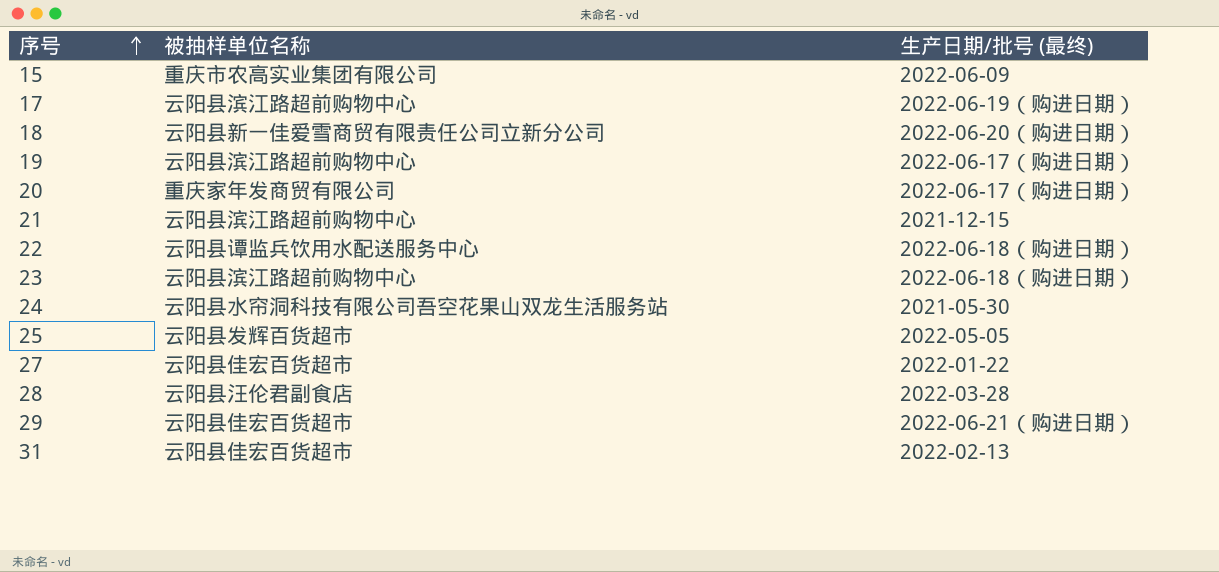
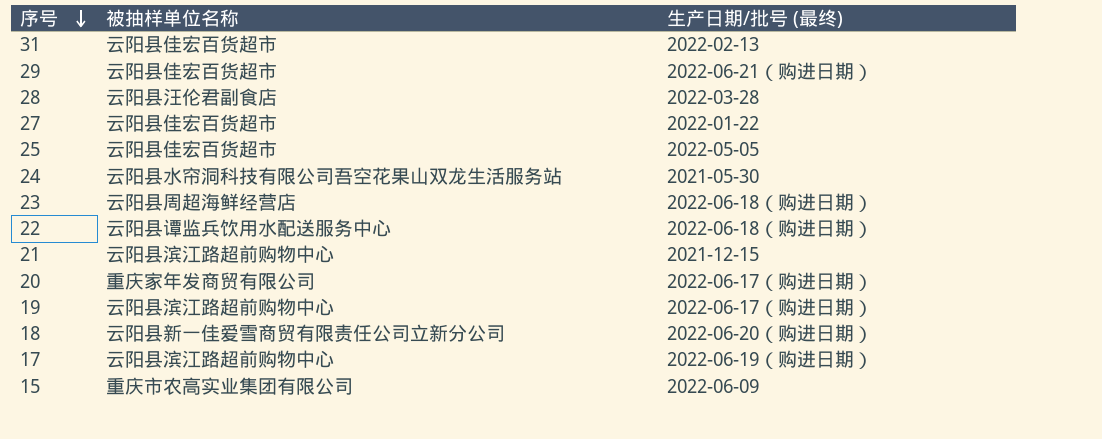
row order: 序号 ascending -> 序号 descending
25 | 被抽样单位名称: 云阳县发辉百货超市 -> 云阳县佳宏百货超市
23 | 被抽样单位名称: 云阳县滨江路超前购物中心 -> 云阳县周超海鲜经营店

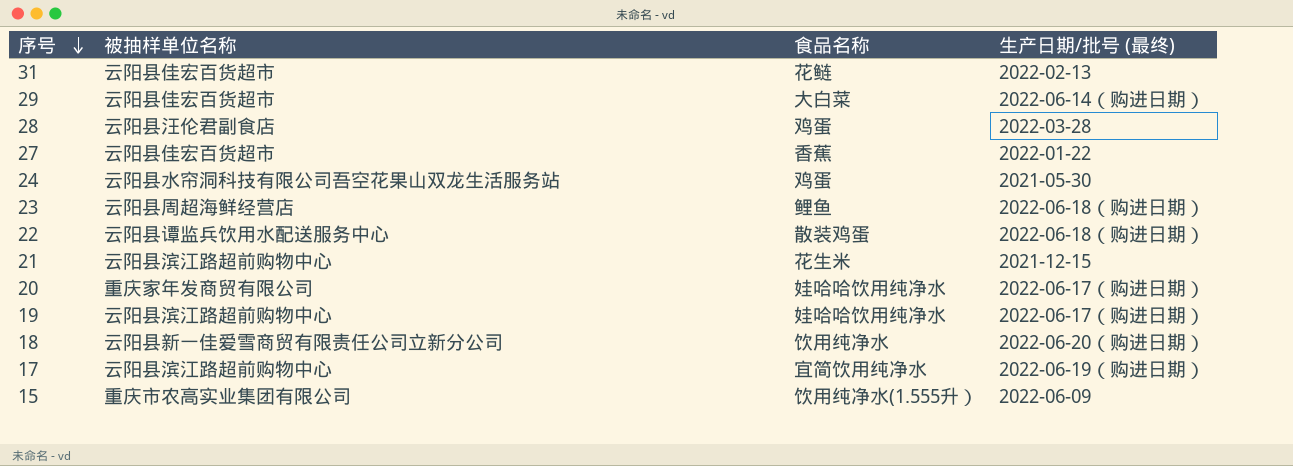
column 食品名称 | position: none -> 3
row 25: 云阳县佳宏百货超市 | 2022-05-05 -> none
29 | 生产日期/批号 (最终): 2022-06-21（购进日期） -> 2022-06-14（购进日期）

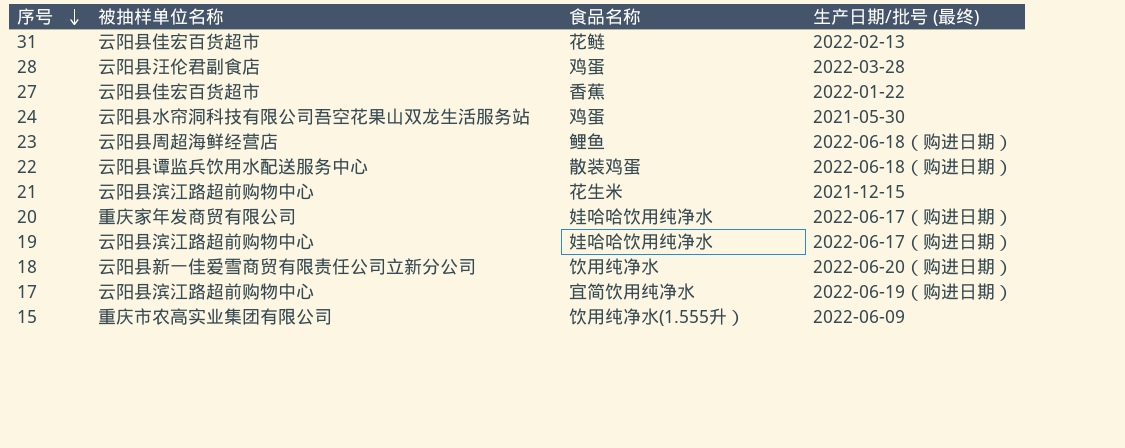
row 29: 云阳县佳宏百货超市 | 大白菜 | 2022-06-14（购进日期） -> none

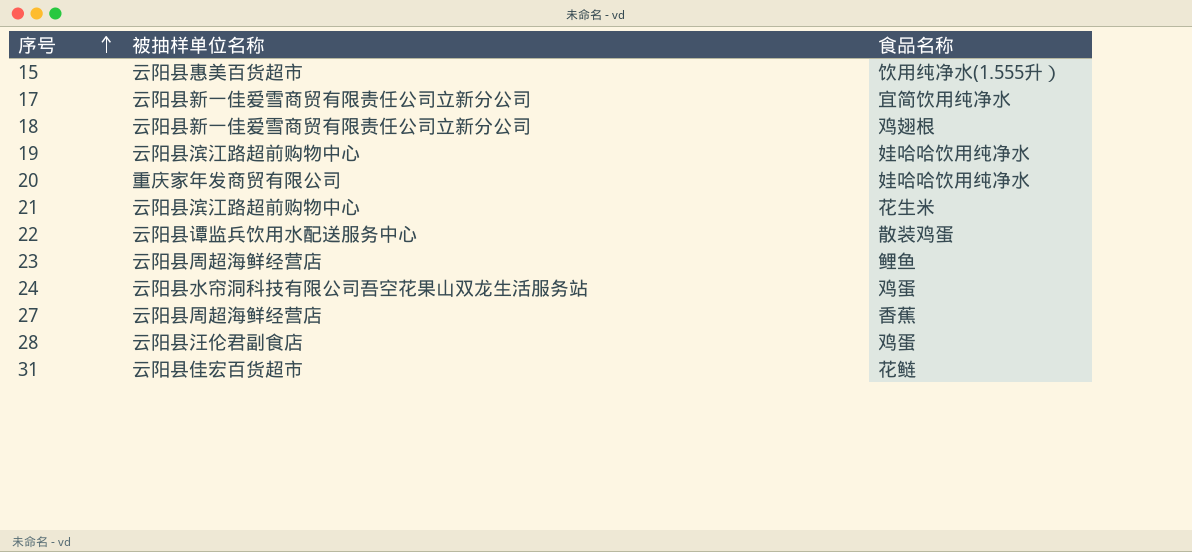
row order: 序号 descending -> 序号 ascending
column 生产日期/批号 (最终) | position: 4 -> none
15 | 被抽样单位名称: 重庆市农高实业集团有限公司 -> 云阳县惠美百货超市
17 | 被抽样单位名称: 云阳县滨江路超前购物中心 -> 云阳县新一佳爱雪商贸有限责任公司立新分公司
18 | 食品名称: 饮用纯净水 -> 鸡翅根
27 | 被抽样单位名称: 云阳县佳宏百货超市 -> 云阳县周超海鲜经营店

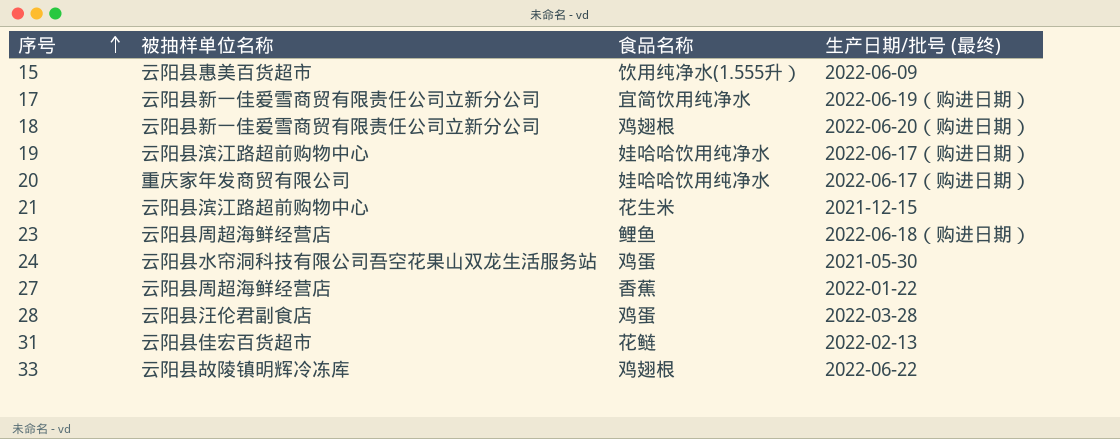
column 生产日期/批号 (最终) | position: none -> 4
row 22: 云阳县谭监兵饮用水配送服务中心 | 散装鸡蛋 -> none
row 33: none -> 云阳县故陵镇明辉冷冻库 | 鸡翅根 | 2022-06-22

